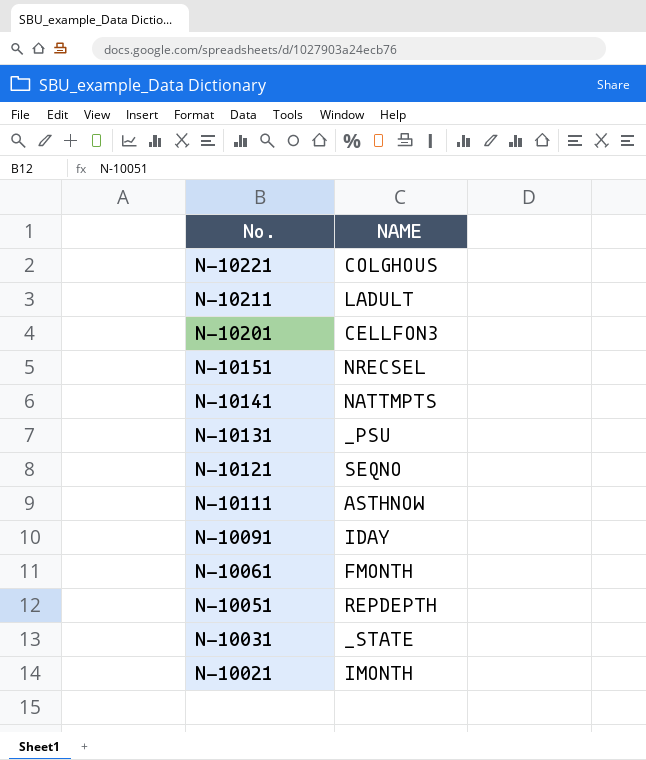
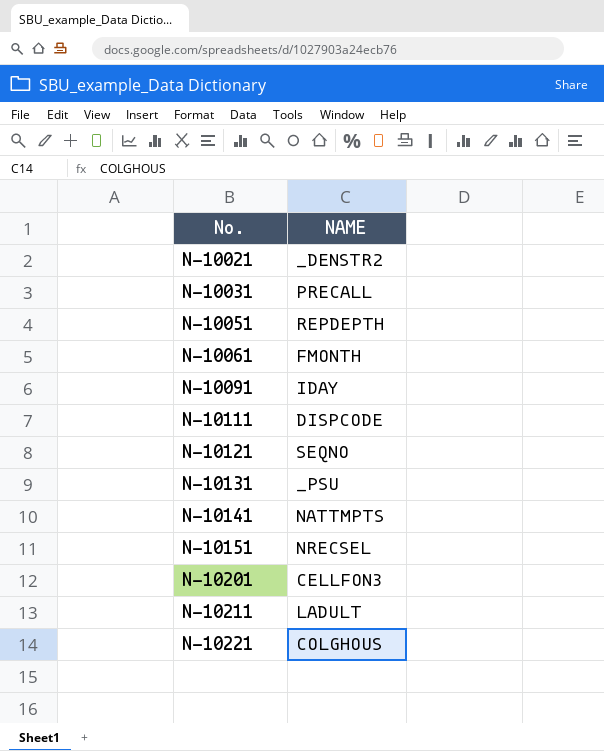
row order: No. descending -> No. ascending
N-10021 | NAME: IMONTH -> _DENSTR2
N-10031 | NAME: _STATE -> PRECALL
N-10111 | NAME: ASTHNOW -> DISPCODE

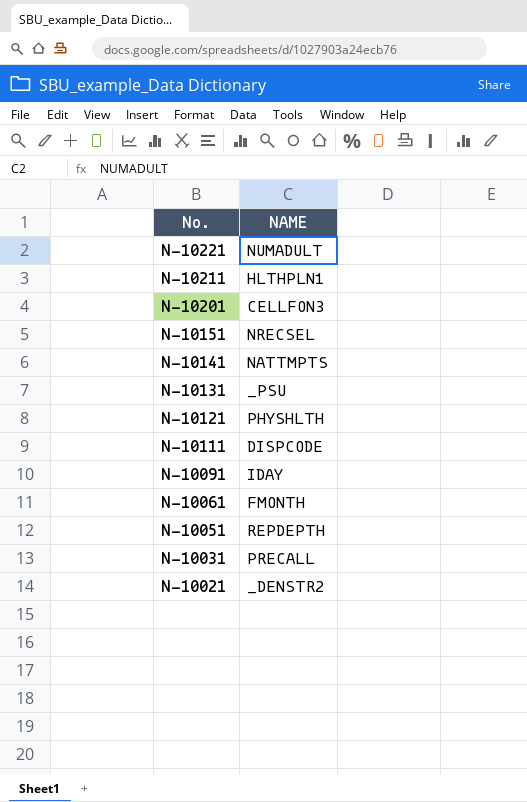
row order: No. ascending -> No. descending
N-10221 | NAME: COLGHOUS -> NUMADULT
N-10211 | NAME: LADULT -> HLTHPLN1
N-10121 | NAME: SEQNO -> PHYSHLTH

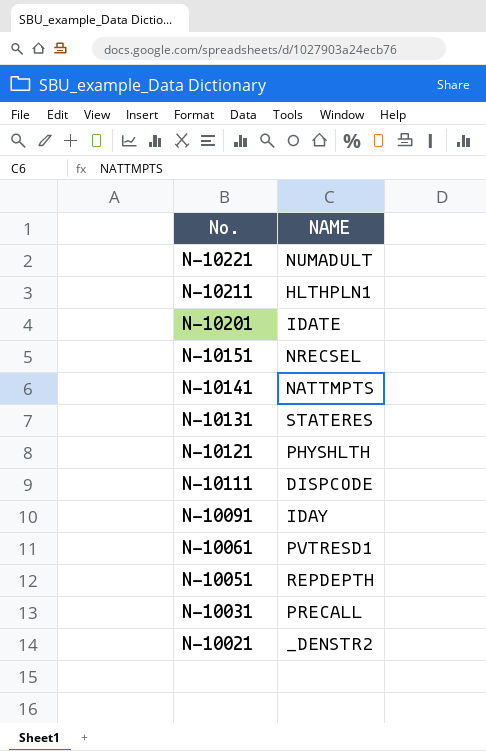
N-10201 | NAME: CELLFON3 -> IDATE
N-10131 | NAME: _PSU -> STATERES
N-10061 | NAME: FMONTH -> PVTRESD1

